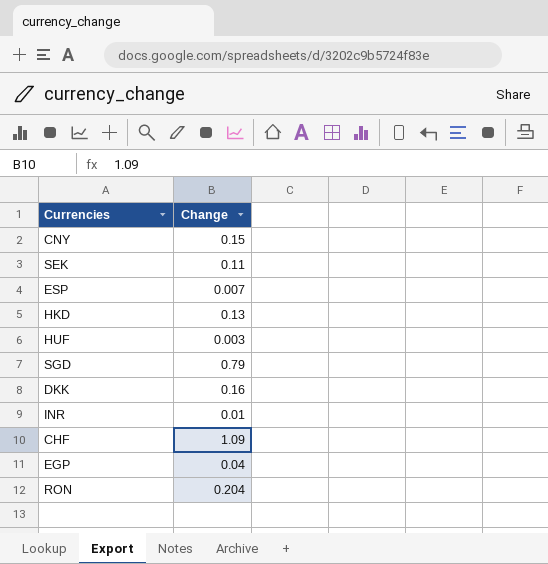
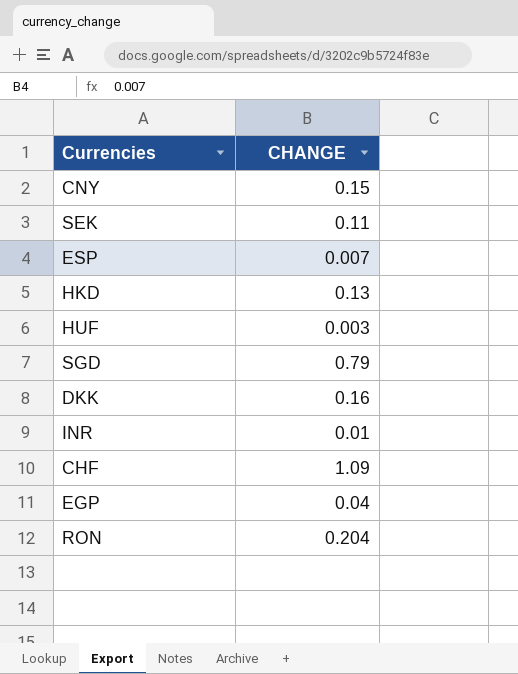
column name: Change -> CHANGE

